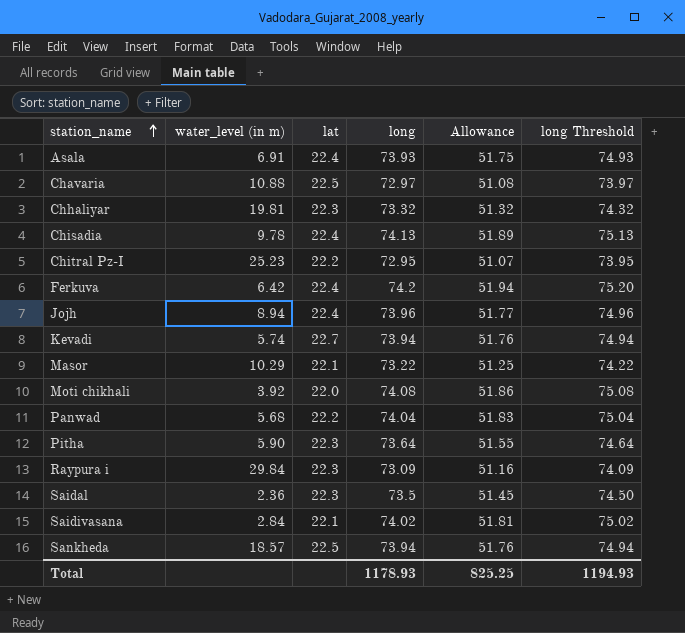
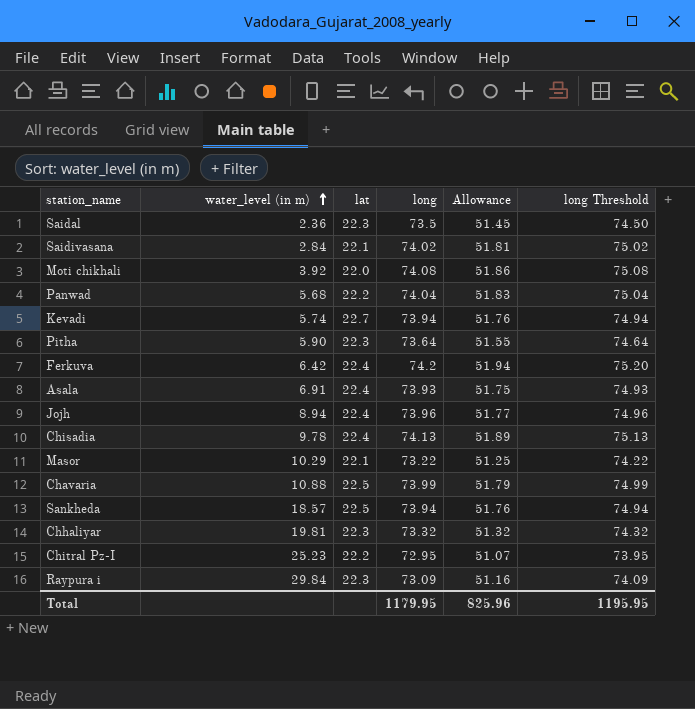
row order: station_name ascending -> water_level (in m) ascending
Chavaria | long: 72.97 -> 73.99
Chavaria | Allowance: 51.08 -> 51.79
Chavaria | long Threshold: 73.97 -> 74.99
Total | long: 1178.93 -> 1179.95
Total | Allowance: 825.25 -> 825.96
Total | long Threshold: 1194.93 -> 1195.95

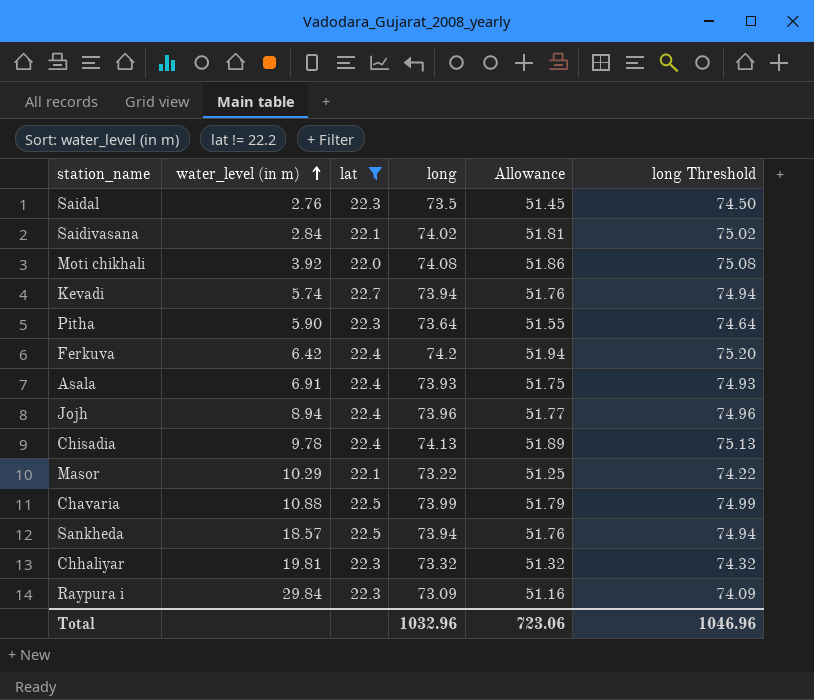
filter: none -> lat != 22.2
Saidal | water_level (in m): 2.36 -> 2.76
Total | long: 1179.95 -> 1032.96
Total | Allowance: 825.96 -> 723.06
Total | long Threshold: 1195.95 -> 1046.96

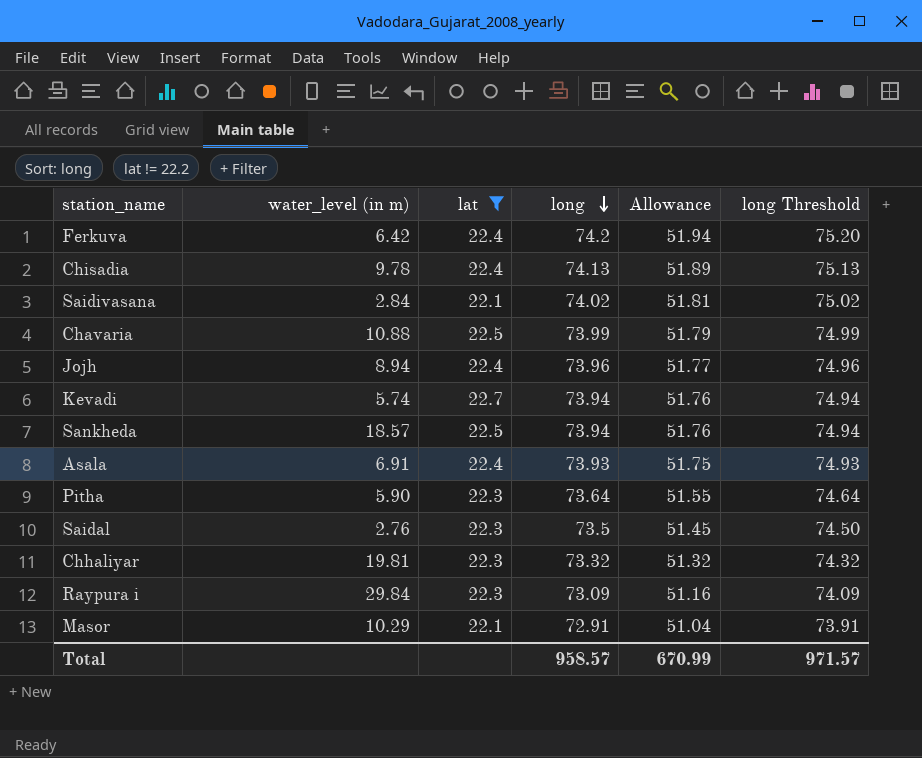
row order: water_level (in m) ascending -> long descending
row Moti chikhali: 3.92 | 22.0 | 74.08 | 51.86 | 75.08 -> none
Masor | long: 73.22 -> 72.91
Masor | Allowance: 51.25 -> 51.04
Masor | long Threshold: 74.22 -> 73.91
Total | long: 1032.96 -> 958.57
Total | Allowance: 723.06 -> 670.99
Total | long Threshold: 1046.96 -> 971.57

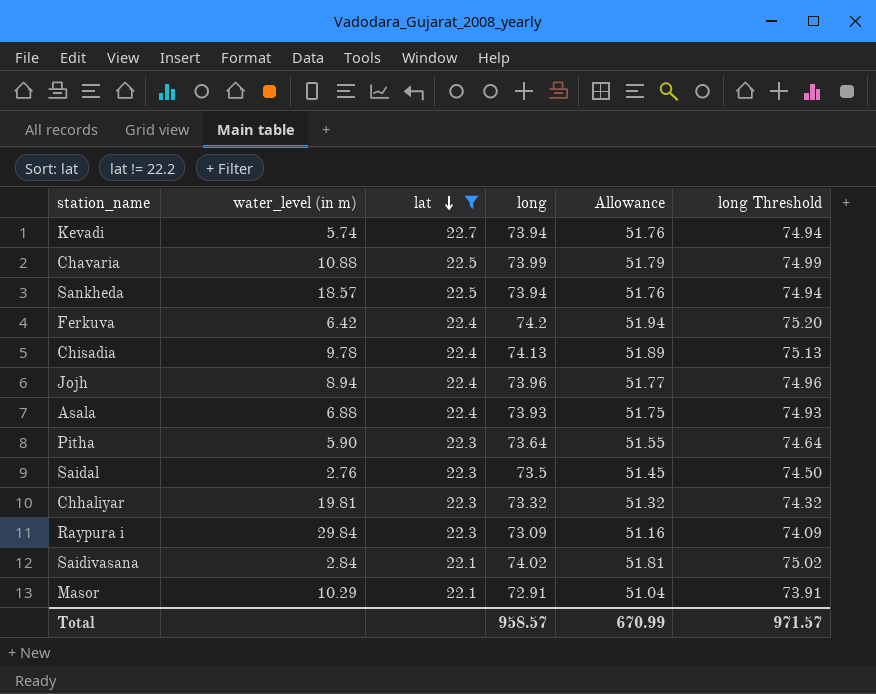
row order: long descending -> lat descending
Asala | water_level (in m): 6.91 -> 6.88

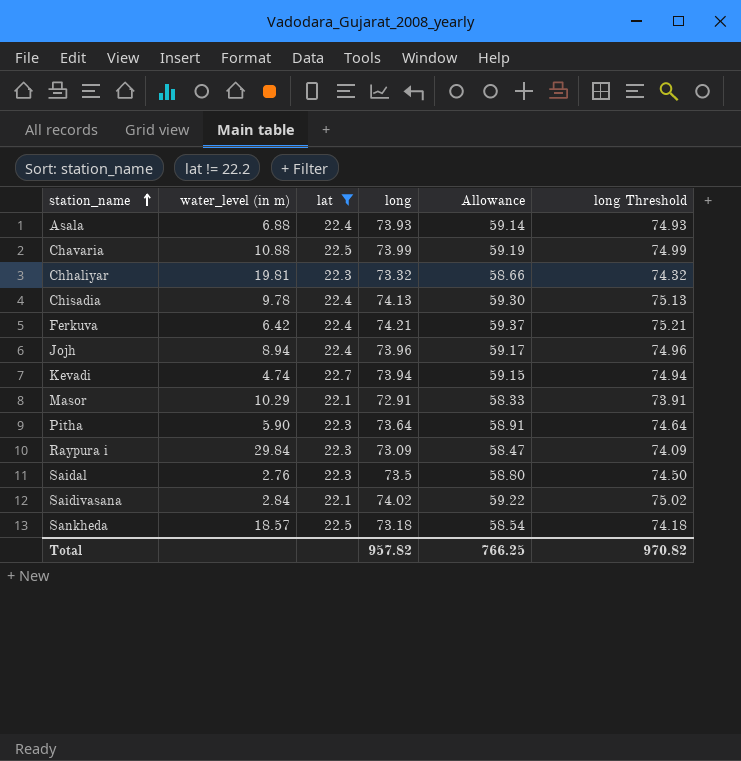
row order: lat descending -> station_name ascending
column Allowance | formula: [long] * 0.7 -> [long] * 0.8
Ferkuva | long: 74.2 -> 74.21
Ferkuva | long Threshold: 75.20 -> 75.21
Kevadi | water_level (in m): 5.74 -> 4.74
Sankheda | long: 73.94 -> 73.18
Sankheda | long Threshold: 74.94 -> 74.18
Total | long: 958.57 -> 957.82
Total | Allowance: 670.99 -> 766.25
Total | long Threshold: 971.57 -> 970.82

